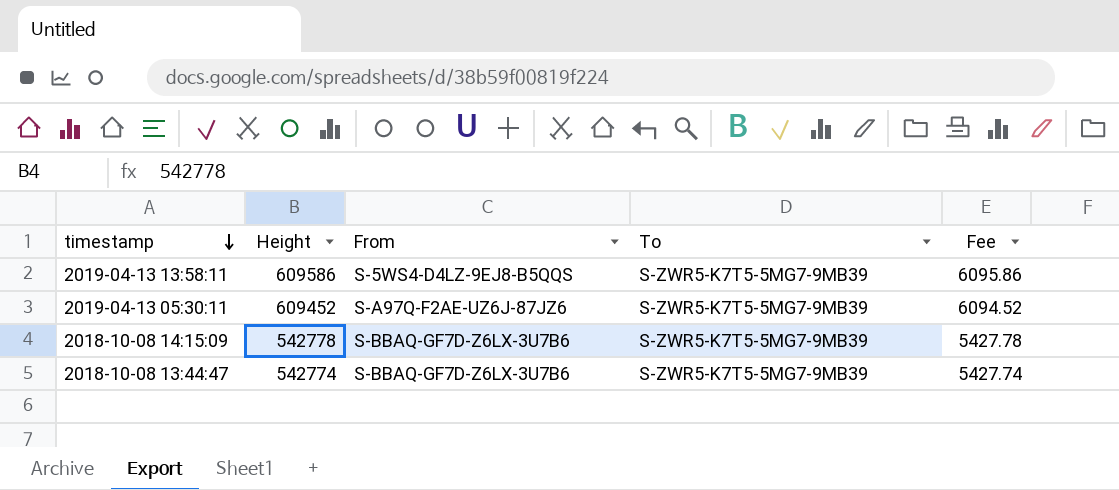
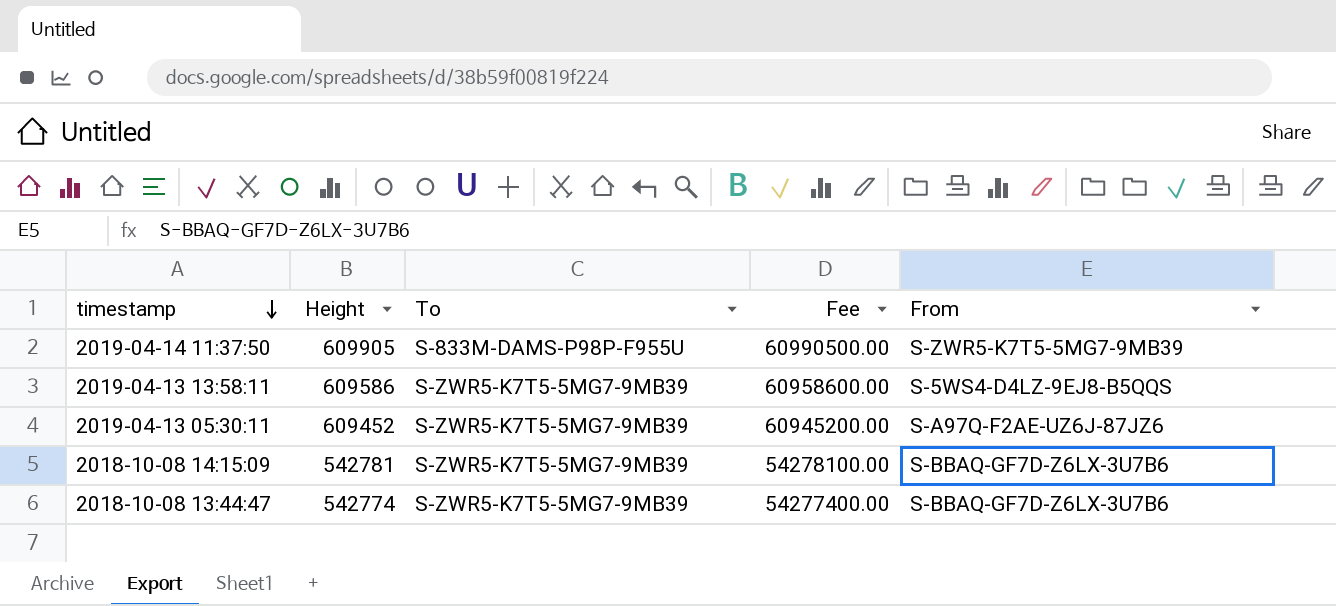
column Fee | formula: [Height] * 0.01 -> [Height] * 100
column From | position: 3 -> 5
row 2019-04-14 11:37:50: none -> 609905 | S-833M-DAMS-P98P-F955U | 60990500.00 | S-ZWR5-K7T5-5MG7-9MB39
2018-10-08 14:15:09 | Height: 542778 -> 542781

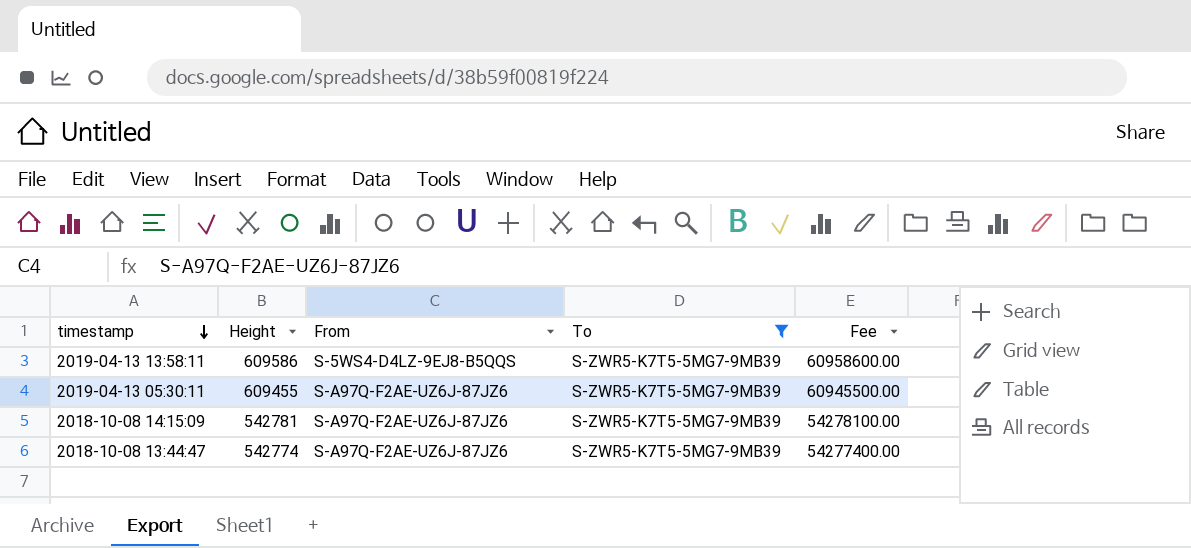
filter: none -> To = S-ZWR5-K7T5-5MG7-9MB39
column From | position: 5 -> 3
2019-04-13 05:30:11 | Height: 609452 -> 609455
2019-04-13 05:30:11 | Fee: 60945200.00 -> 60945500.00
2018-10-08 14:15:09 | From: S-BBAQ-GF7D-Z6LX-3U7B6 -> S-A97Q-F2AE-UZ6J-87JZ6
2018-10-08 13:44:47 | From: S-BBAQ-GF7D-Z6LX-3U7B6 -> S-A97Q-F2AE-UZ6J-87JZ6

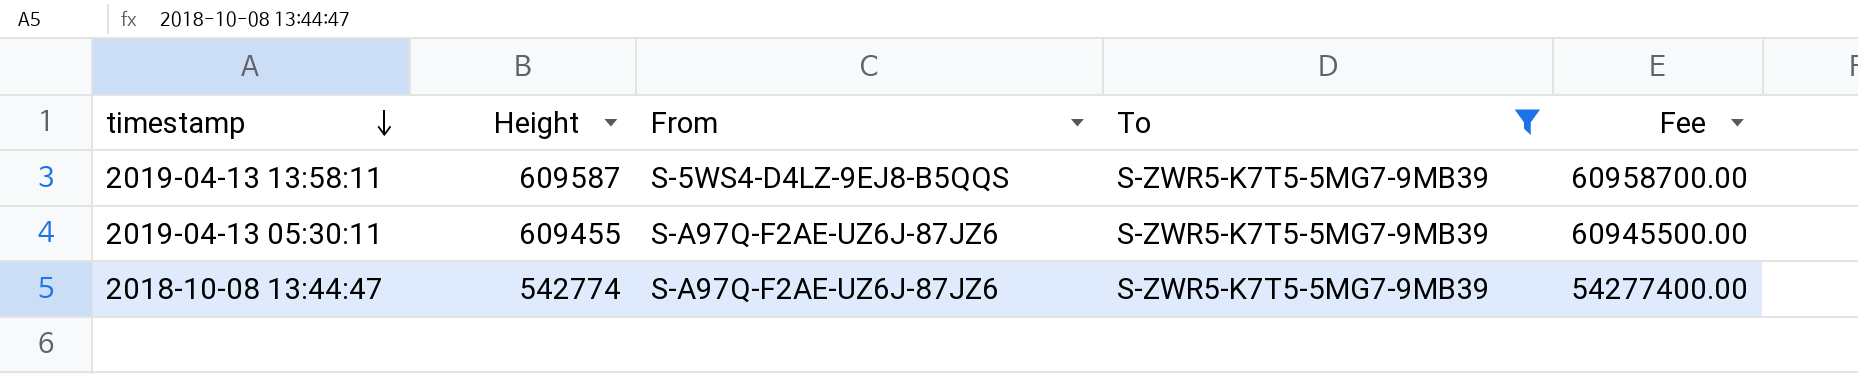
row 2018-10-08 14:15:09: 542781 | S-A97Q-F2AE-UZ6J-87JZ6 | S-ZWR5-K7T5-5MG7-9MB39 | 54278100.00 -> none
2019-04-13 13:58:11 | Height: 609586 -> 609587
2019-04-13 13:58:11 | Fee: 60958600.00 -> 60958700.00

